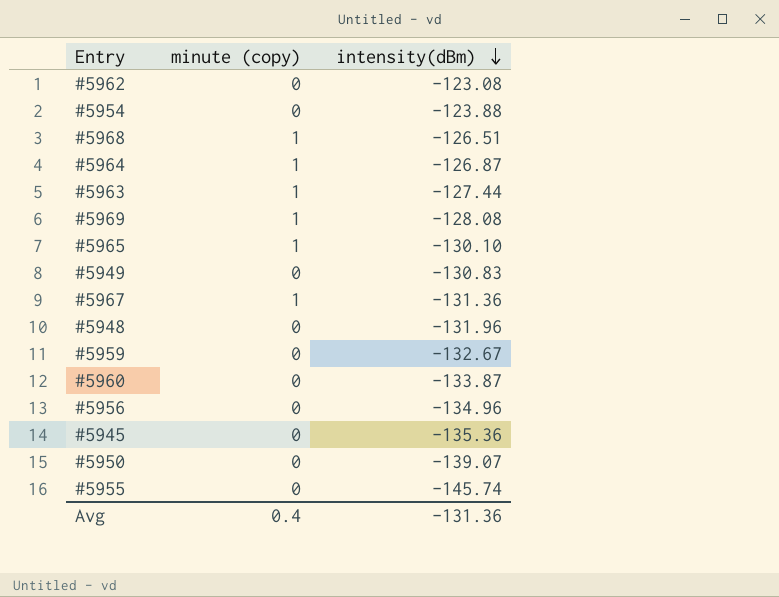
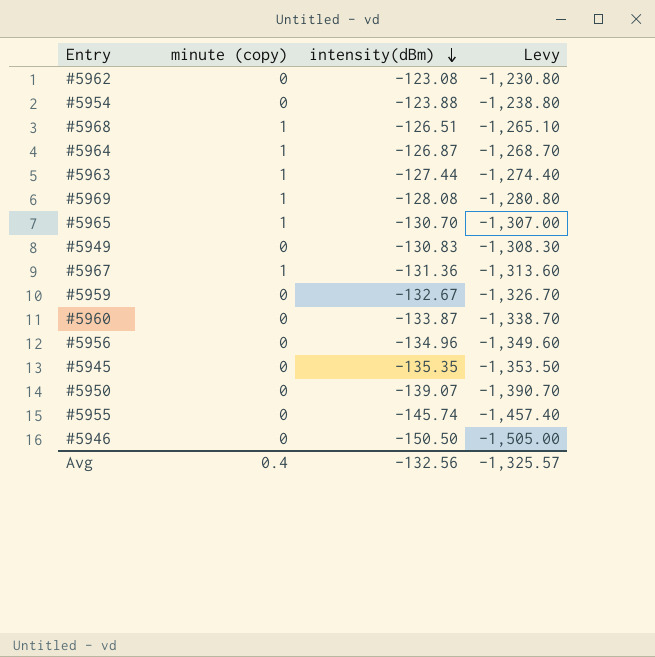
column Levy | formula: none -> [intensity(dBm)] * 10
row #5948: 0 | -131.96 -> none
#5965 | intensity(dBm): -130.10 -> -130.70
#5945 | intensity(dBm): -135.36 -> -135.35
row #5946: none -> 0 | -150.50 | -1,505.00
Avg | intensity(dBm): -131.36 -> -132.56

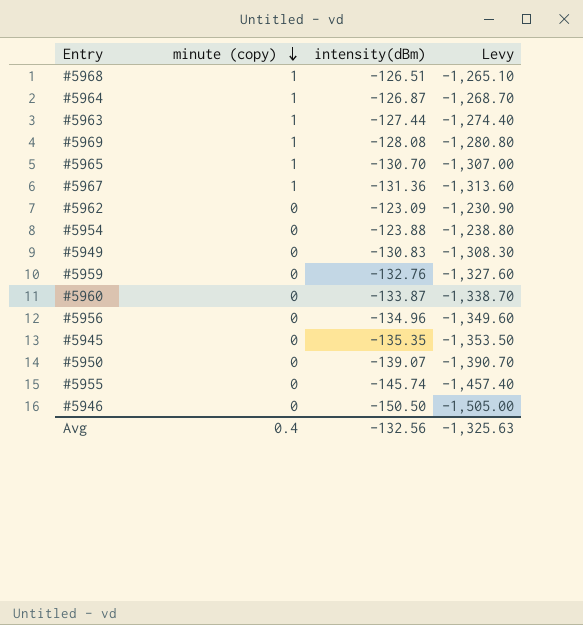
row order: intensity(dBm) descending -> minute (copy) descending
#5962 | intensity(dBm): -123.08 -> -123.09
#5962 | Levy: -1,230.80 -> -1,230.90
#5959 | intensity(dBm): -132.67 -> -132.76
#5959 | Levy: -1,326.70 -> -1,327.60
Avg | Levy: -1,325.57 -> -1,325.63

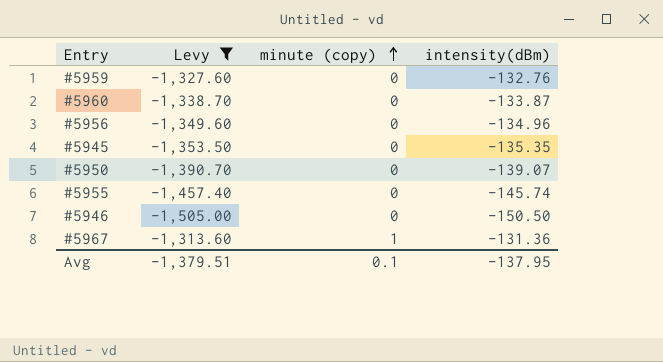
filter: none -> Levy <= -1,313.60
row order: minute (copy) descending -> minute (copy) ascending
column Levy | position: 4 -> 2
Avg | Levy: -1,325.63 -> -1,379.51
Avg | minute (copy): 0.4 -> 0.1
Avg | intensity(dBm): -132.56 -> -137.95

